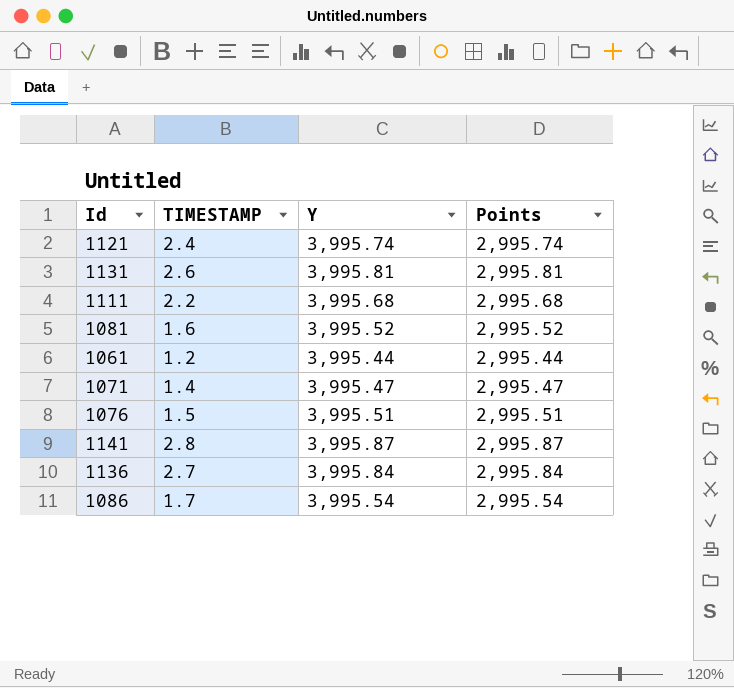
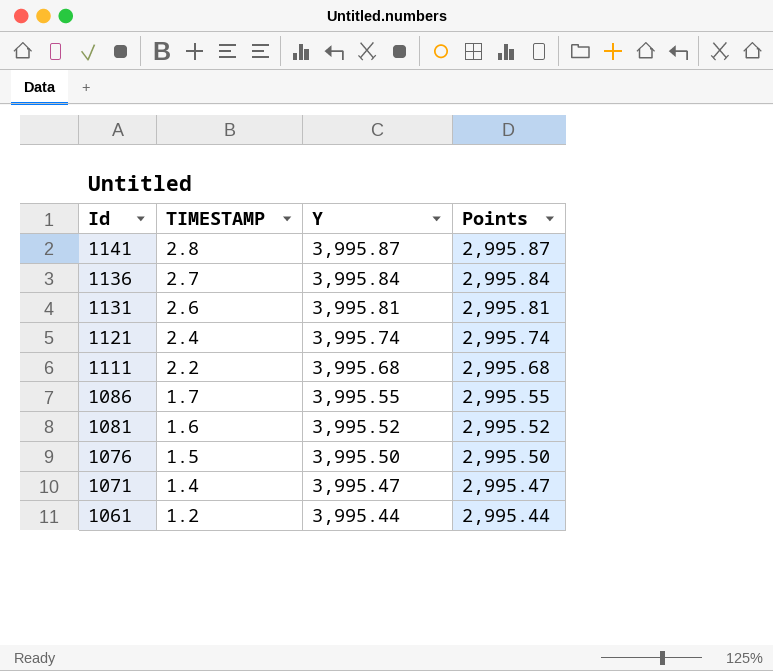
row order: none -> Id descending
1086 | Y: 3,995.54 -> 3,995.55
1086 | Points: 2,995.54 -> 2,995.55
1076 | Y: 3,995.51 -> 3,995.50
1076 | Points: 2,995.51 -> 2,995.50

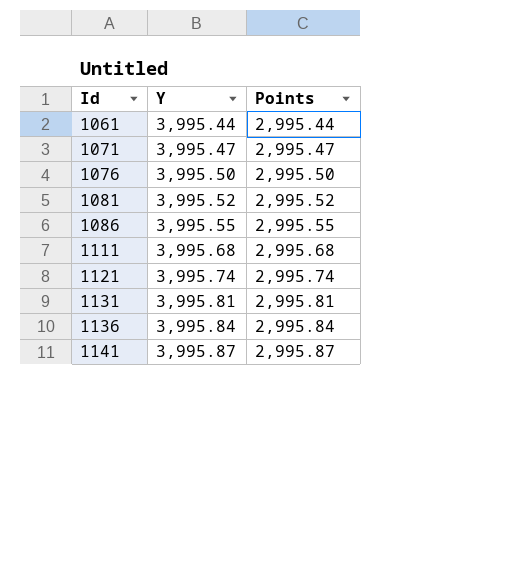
row order: Id descending -> Id ascending
column TIMESTAMP | position: 2 -> none

